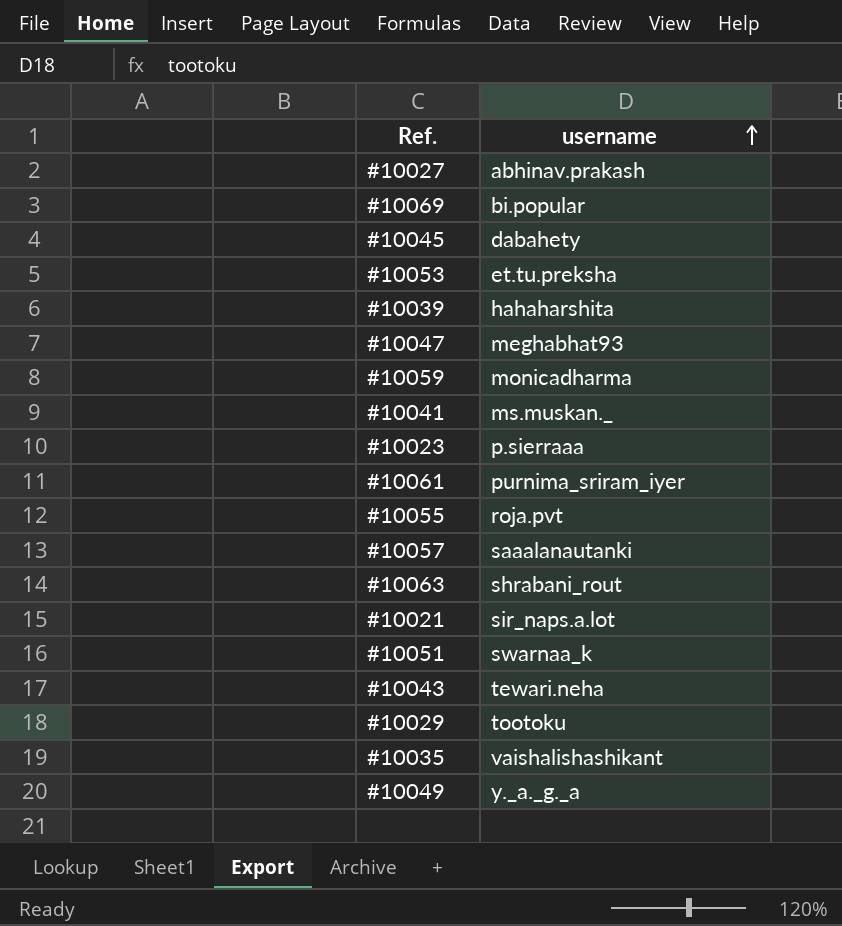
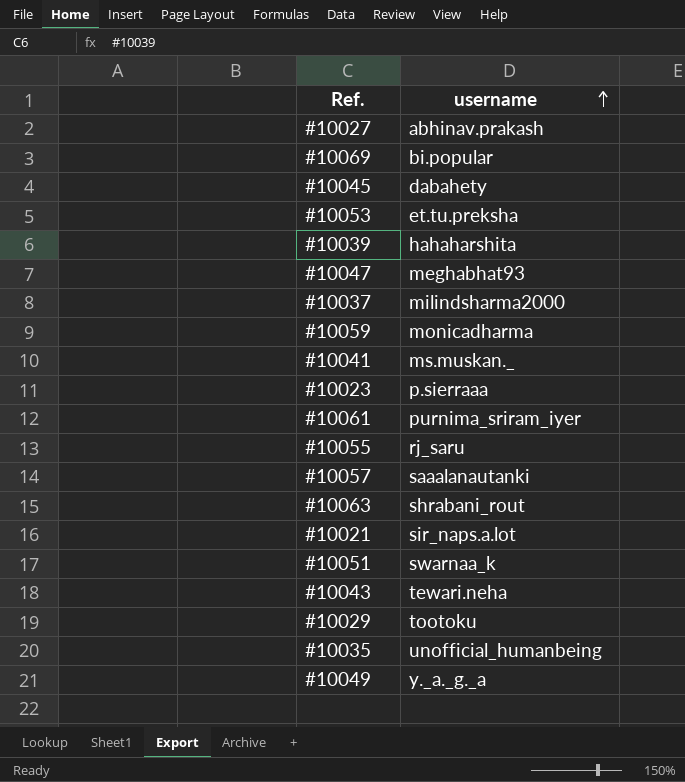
row #10037: none -> milindsharma2000
#10055 | username: roja.pvt -> rj_saru
#10035 | username: vaishalishashikant -> unofficial_humanbeing

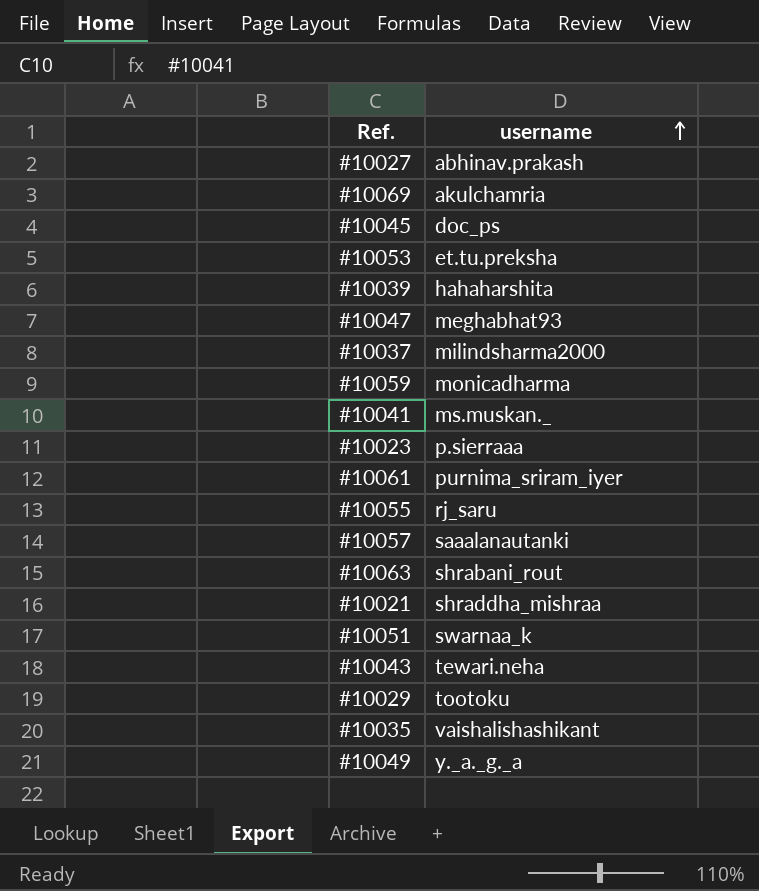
#10069 | username: bi.popular -> akulchamria
#10045 | username: dabahety -> doc_ps
#10021 | username: sir_naps.a.lot -> shraddha_mishraa
#10035 | username: unofficial_humanbeing -> vaishalishashikant

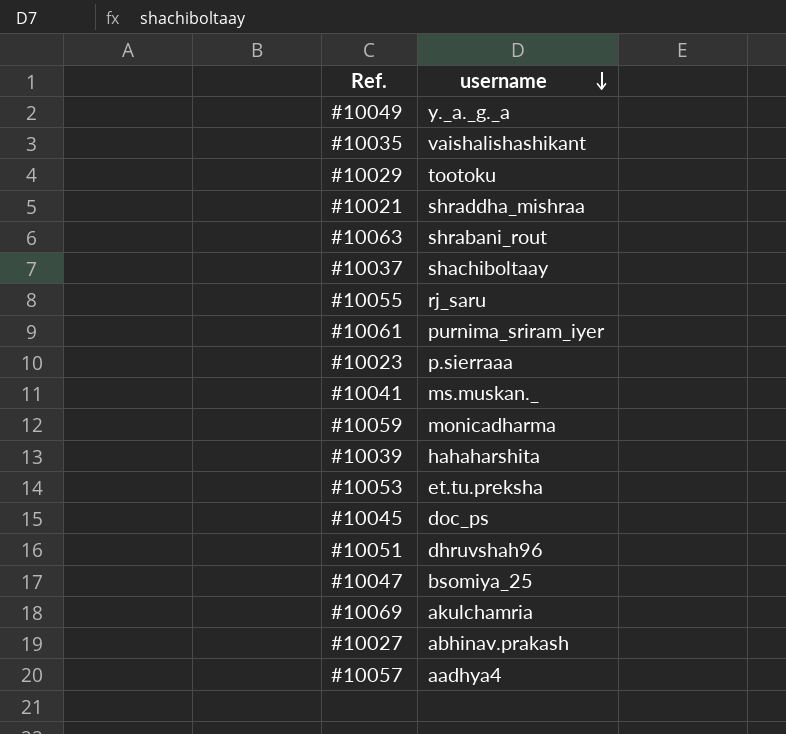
row order: username ascending -> username descending
row #10043: tewari.neha -> none
#10037 | username: milindsharma2000 -> shachiboltaay
#10051 | username: swarnaa_k -> dhruvshah96
#10047 | username: meghabhat93 -> bsomiya_25
#10057 | username: saaalanautanki -> aadhya4

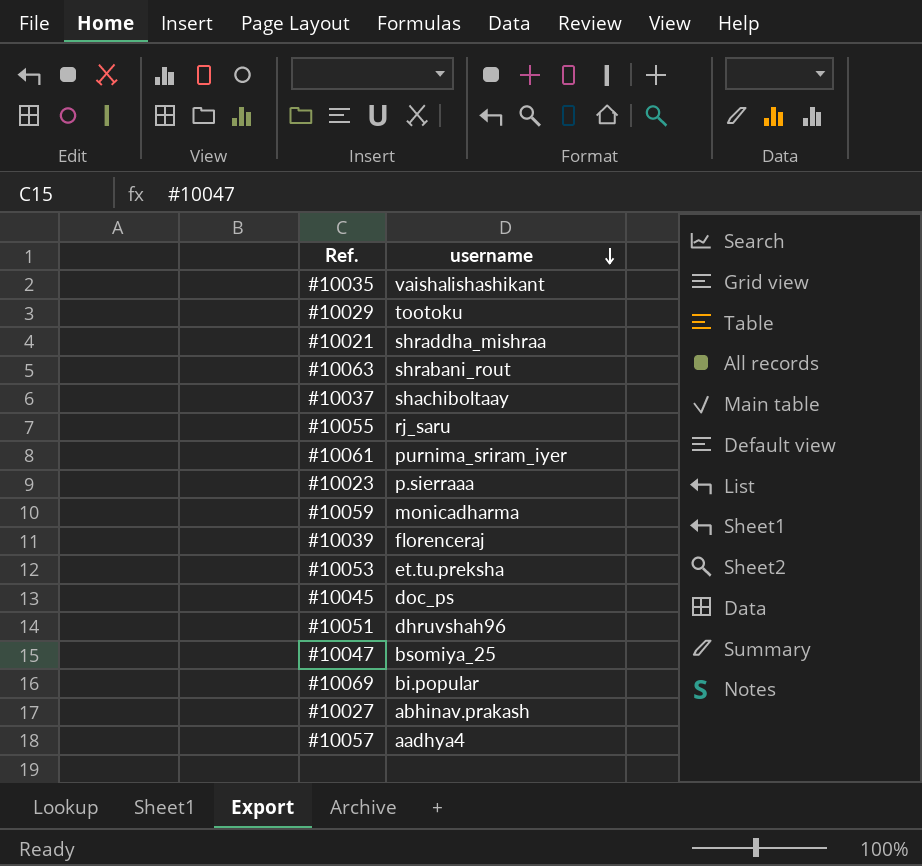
row #10049: y._a._g._a -> none
row #10041: ms.muskan._ -> none
#10039 | username: hahaharshita -> florenceraj
#10069 | username: akulchamria -> bi.popular

